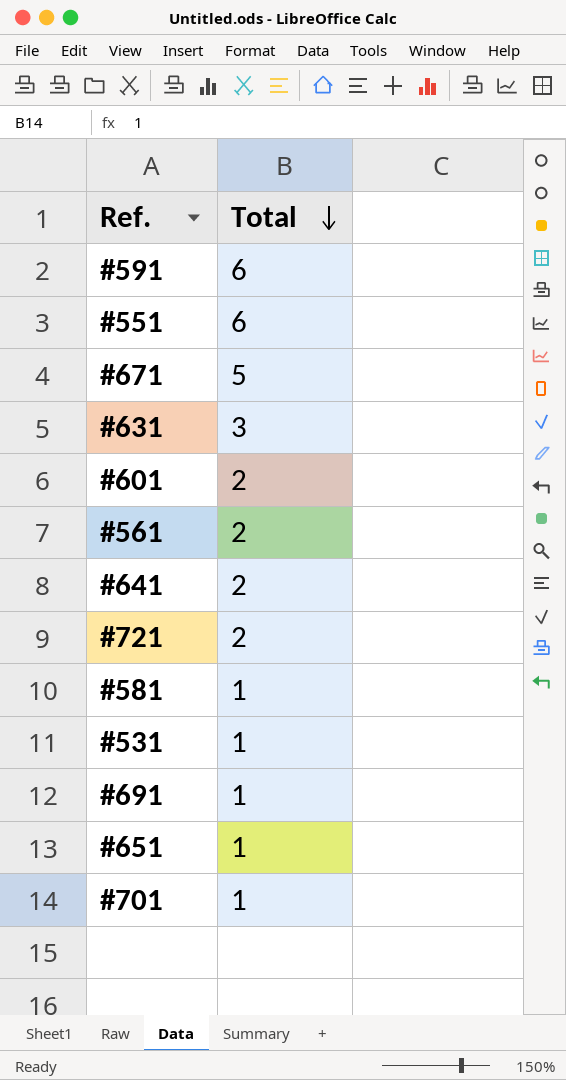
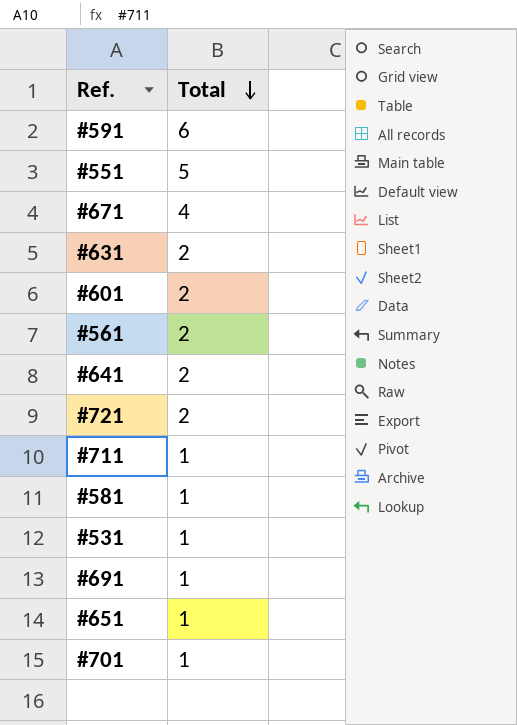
#551 | Total: 6 -> 5
#671 | Total: 5 -> 4
#631 | Total: 3 -> 2
row #711: none -> 1

